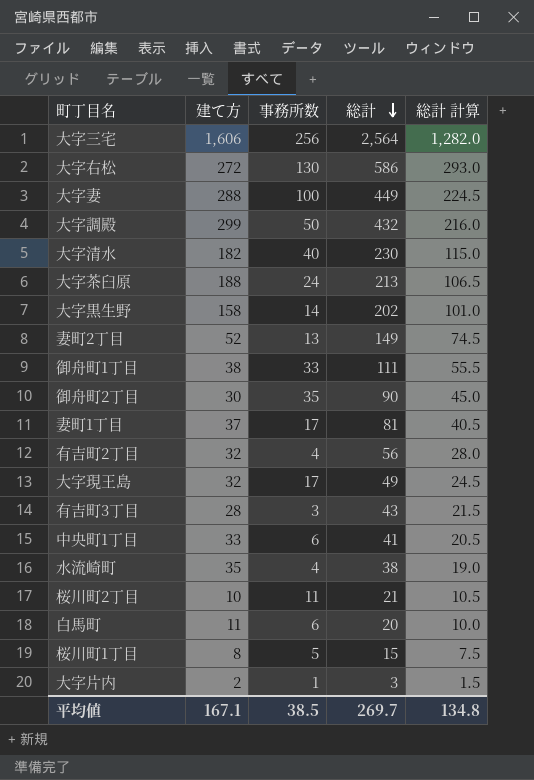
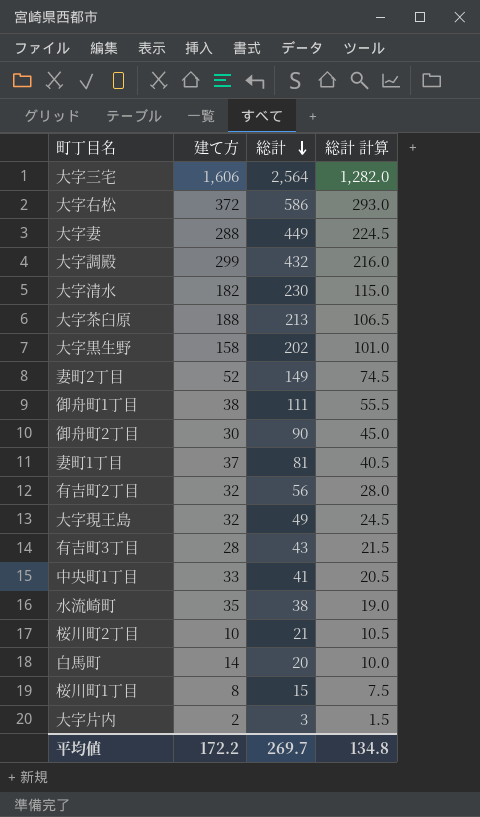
column 事務所数 | position: 3 -> none
大字右松 | 建て方: 272 -> 372
白馬町 | 建て方: 11 -> 14
平均値 | 建て方: 167.1 -> 172.2

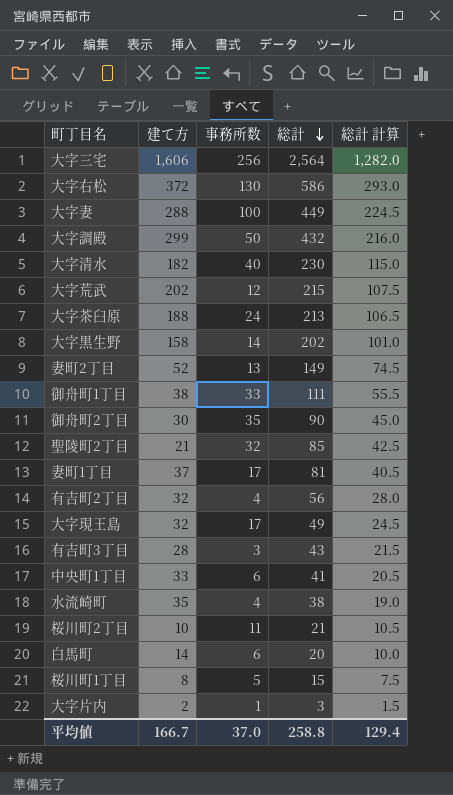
column 事務所数 | position: none -> 3
row 大字荒武: none -> 202 | 12 | 215 | 107.5
row 聖陵町2丁目: none -> 21 | 32 | 85 | 42.5
平均値 | 建て方: 172.2 -> 166.7
平均値 | 総計: 269.7 -> 258.8
平均値 | 総計 計算: 134.8 -> 129.4

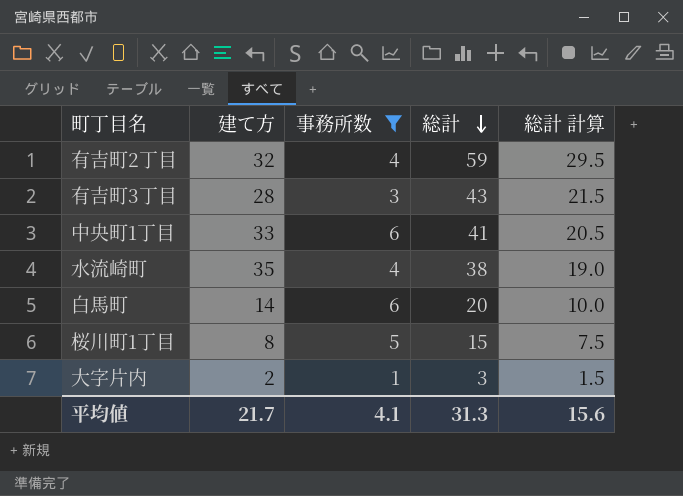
filter: none -> 事務所数 <= 6
有吉町2丁目 | 総計: 56 -> 59
有吉町2丁目 | 総計 計算: 28.0 -> 29.5
平均値 | 建て方: 166.7 -> 21.7
平均値 | 事務所数: 37.0 -> 4.1
平均値 | 総計: 258.8 -> 31.3
平均値 | 総計 計算: 129.4 -> 15.6

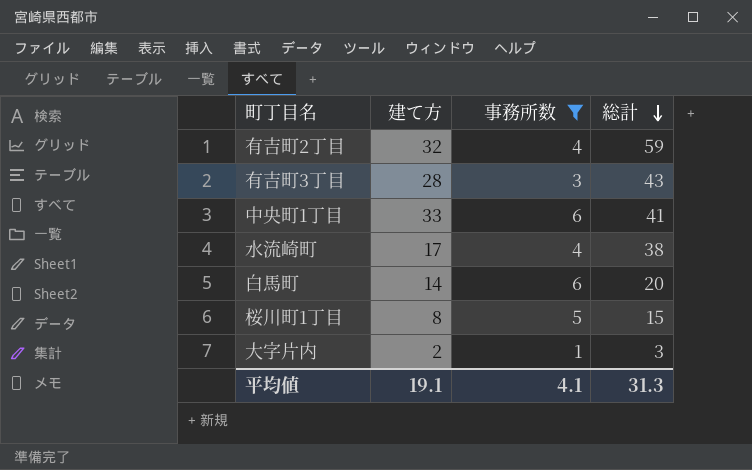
column 総計 計算 | formula: [総計] * 0.5 -> none
水流崎町 | 建て方: 35 -> 17
平均値 | 建て方: 21.7 -> 19.1

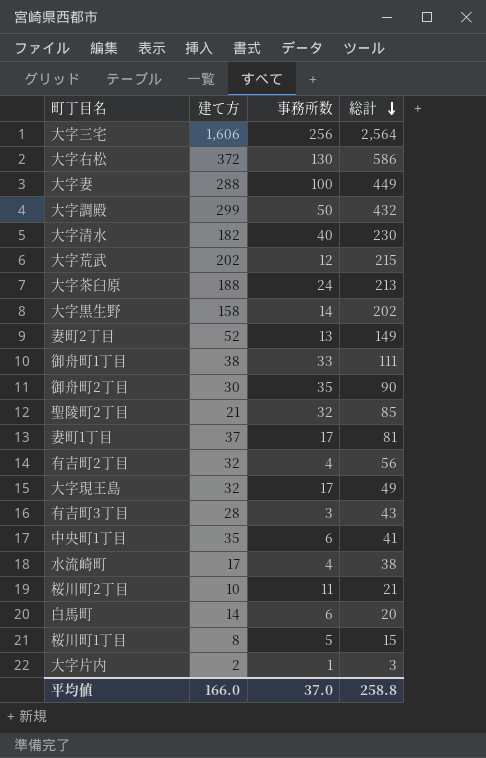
filter: 事務所数 <= 6 -> none
有吉町2丁目 | 総計: 59 -> 56
中央町1丁目 | 建て方: 33 -> 35
平均値 | 建て方: 19.1 -> 166.0
平均値 | 事務所数: 4.1 -> 37.0
平均値 | 総計: 31.3 -> 258.8

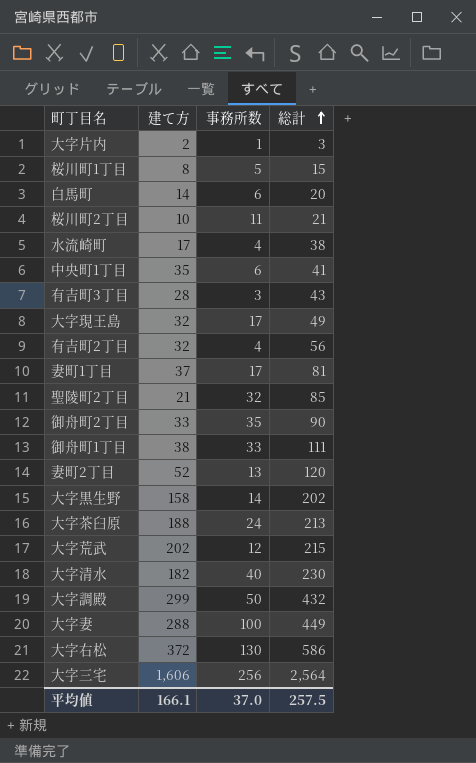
row order: 総計 descending -> 総計 ascending
御舟町2丁目 | 建て方: 30 -> 33
妻町2丁目 | 総計: 149 -> 120
平均値 | 建て方: 166.0 -> 166.1
平均値 | 総計: 258.8 -> 257.5

